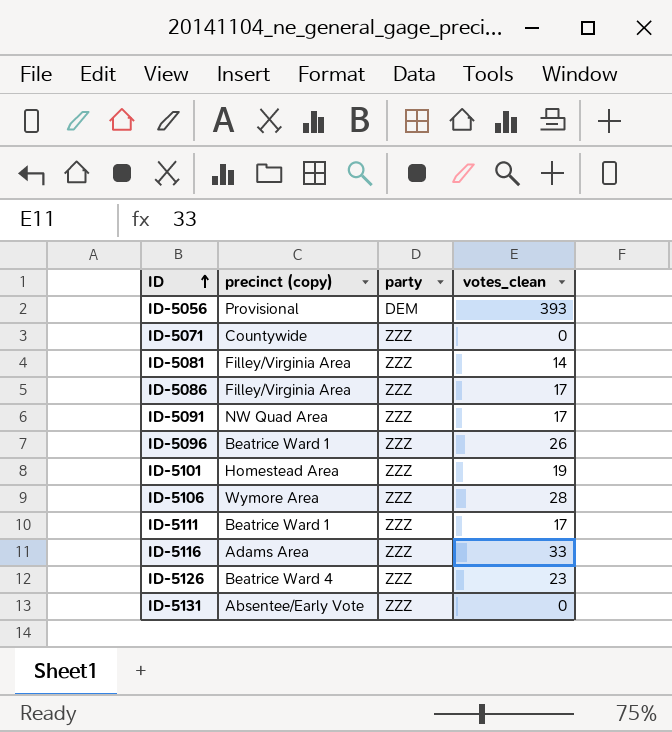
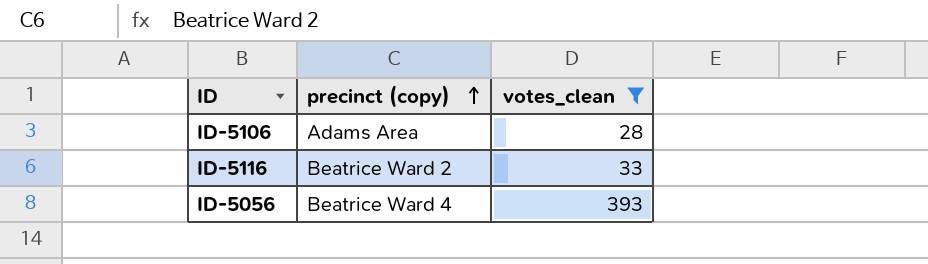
filter: none -> votes_clean >= 28
row order: ID ascending -> precinct (copy) ascending
column party | position: 3 -> none
ID-5106 | precinct (copy): Wymore Area -> Adams Area
ID-5116 | precinct (copy): Adams Area -> Beatrice Ward 2
ID-5056 | precinct (copy): Provisional -> Beatrice Ward 4

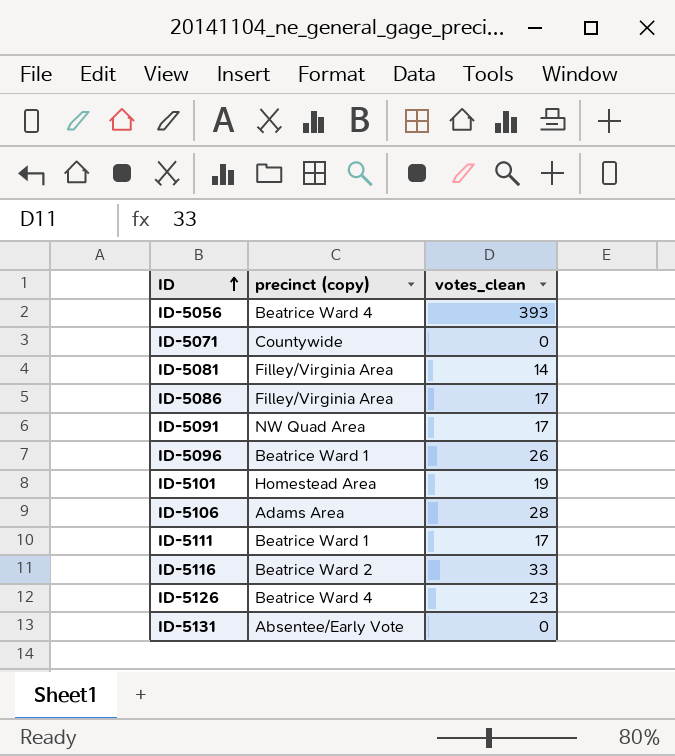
filter: votes_clean >= 28 -> none
row order: precinct (copy) ascending -> ID ascending

